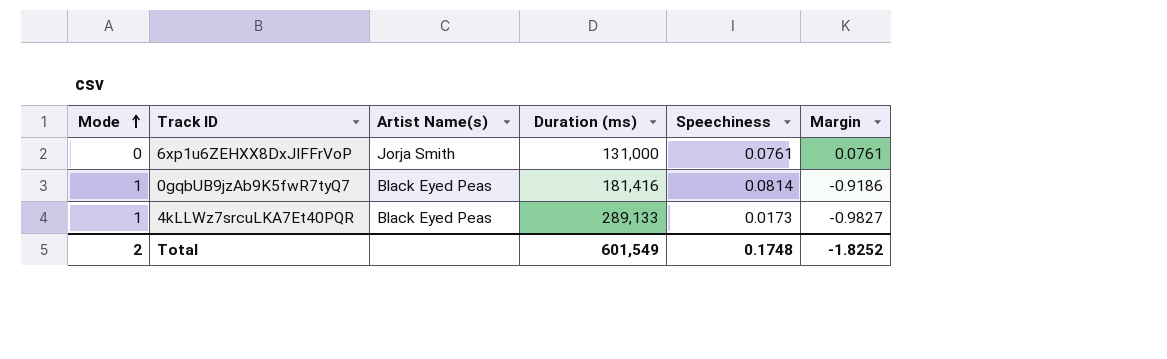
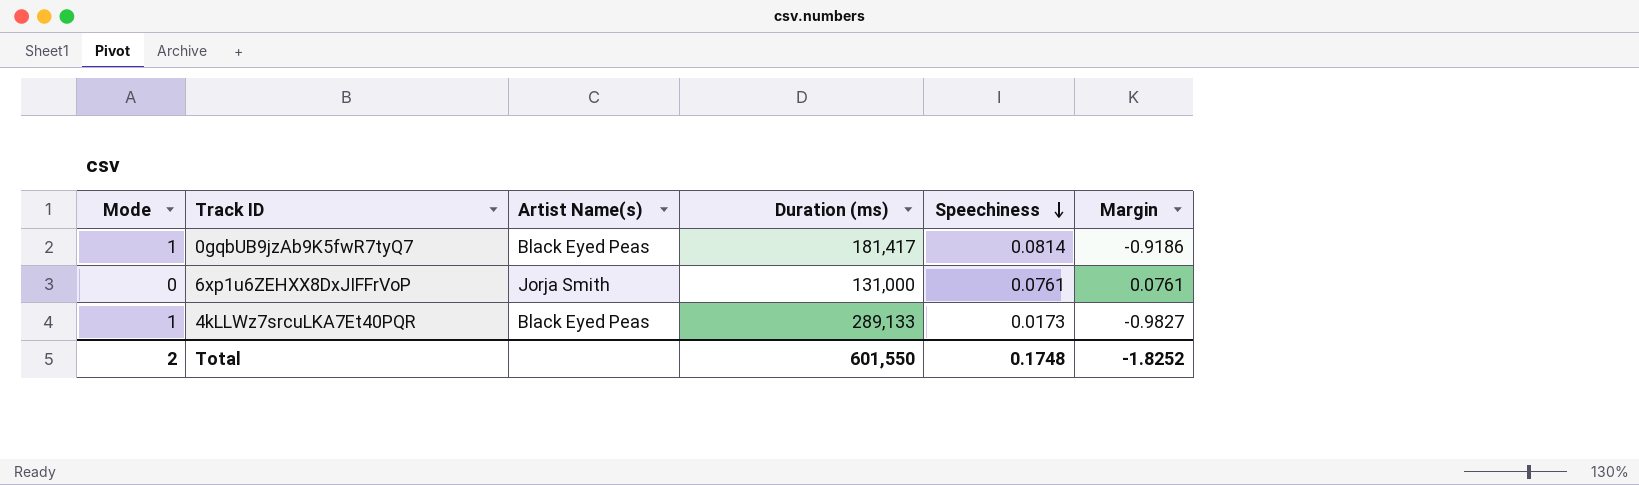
row order: Mode ascending -> Speechiness descending
0gqbUB9jzAb9K5fwR7tyQ7 | Duration (ms): 181,416 -> 181,417
Total | Duration (ms): 601,549 -> 601,550

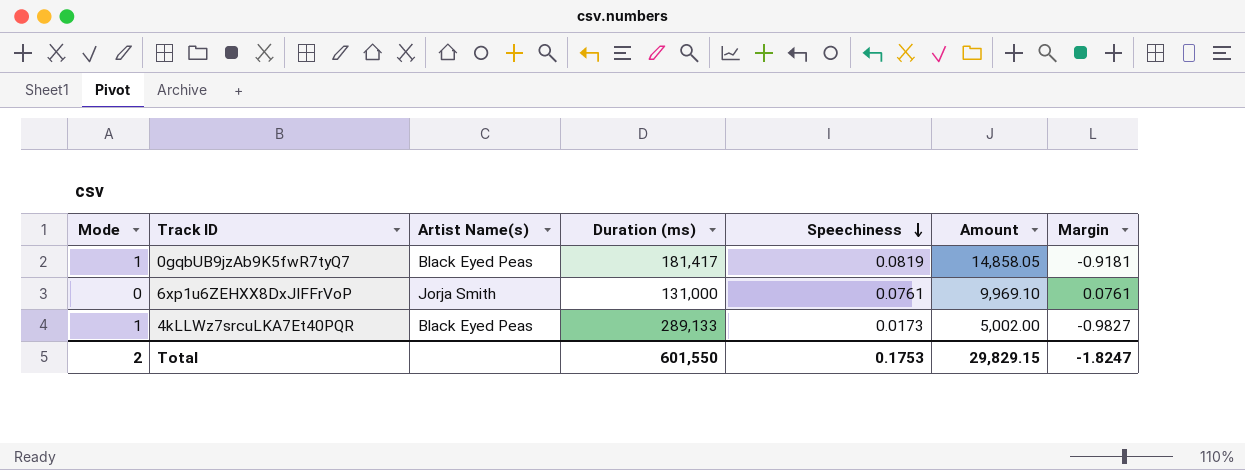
column Amount | formula: none -> [Duration (ms)] * [Speechiness]
0gqbUB9jzAb9K5fwR7tyQ7 | Speechiness: 0.0814 -> 0.0819
0gqbUB9jzAb9K5fwR7tyQ7 | Margin: -0.9186 -> -0.9181
Total | Speechiness: 0.1748 -> 0.1753
Total | Margin: -1.8252 -> -1.8247

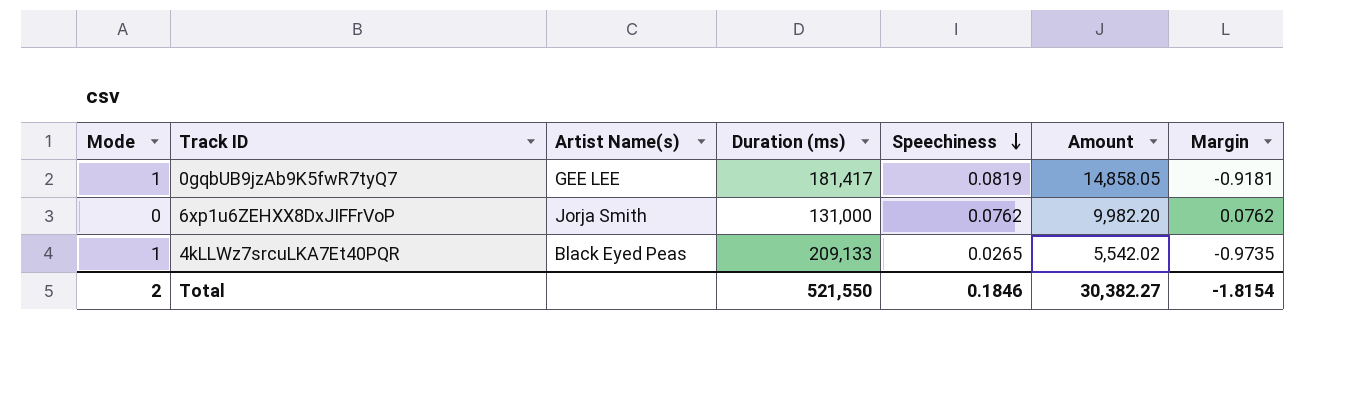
0gqbUB9jzAb9K5fwR7tyQ7 | Artist Name(s): Black Eyed Peas -> GEE LEE
6xp1u6ZEHXX8DxJIFFrVoP | Speechiness: 0.0761 -> 0.0762
6xp1u6ZEHXX8DxJIFFrVoP | Amount: 9,969.10 -> 9,982.20
6xp1u6ZEHXX8DxJIFFrVoP | Margin: 0.0761 -> 0.0762
4kLLWz7srcuLKA7Et40PQR | Duration (ms): 289,133 -> 209,133
4kLLWz7srcuLKA7Et40PQR | Speechiness: 0.0173 -> 0.0265
4kLLWz7srcuLKA7Et40PQR | Amount: 5,002.00 -> 5,542.02
4kLLWz7srcuLKA7Et40PQR | Margin: -0.9827 -> -0.9735
Total | Duration (ms): 601,550 -> 521,550
Total | Speechiness: 0.1753 -> 0.1846
Total | Amount: 29,829.15 -> 30,382.27
Total | Margin: -1.8247 -> -1.8154

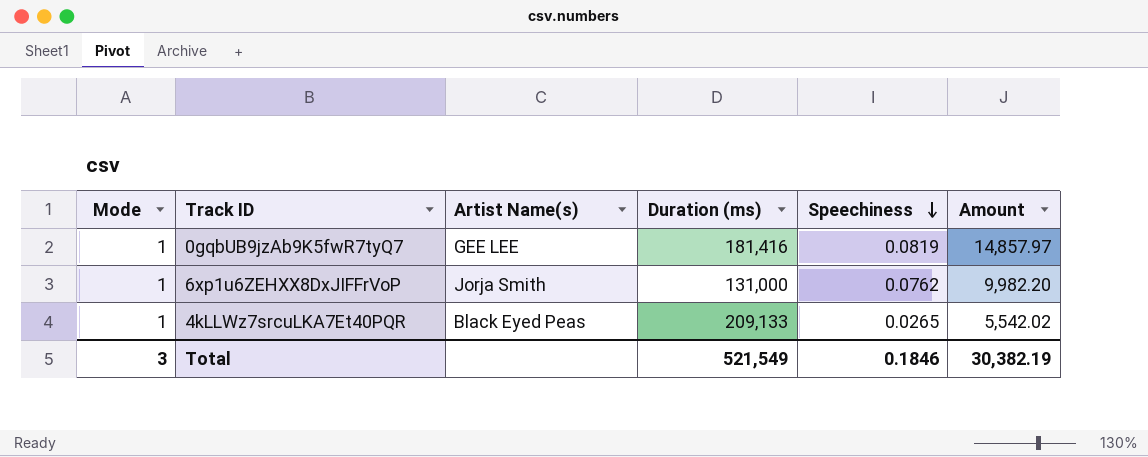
column Margin | formula: [Speechiness] - [Mode] -> none
0gqbUB9jzAb9K5fwR7tyQ7 | Duration (ms): 181,417 -> 181,416
0gqbUB9jzAb9K5fwR7tyQ7 | Amount: 14,858.05 -> 14,857.97
6xp1u6ZEHXX8DxJIFFrVoP | Mode: 0 -> 1
Total | Mode: 2 -> 3
Total | Duration (ms): 521,550 -> 521,549
Total | Amount: 30,382.27 -> 30,382.19

